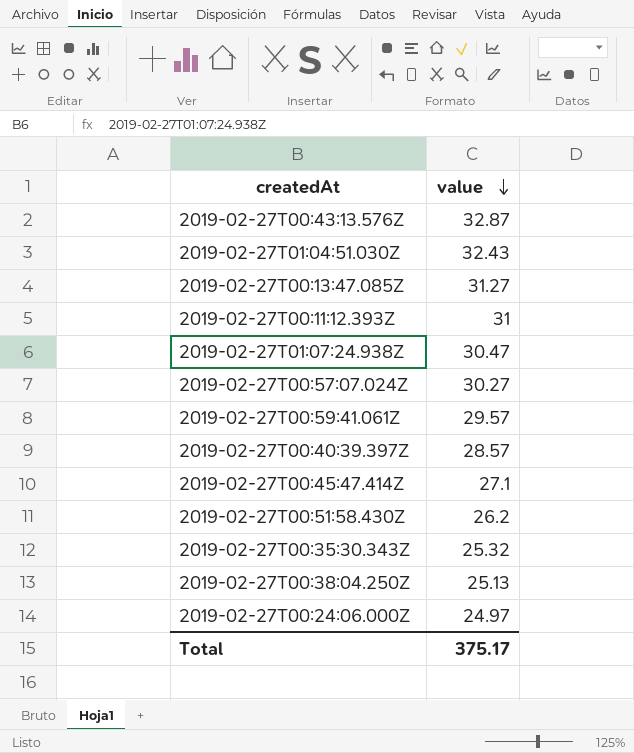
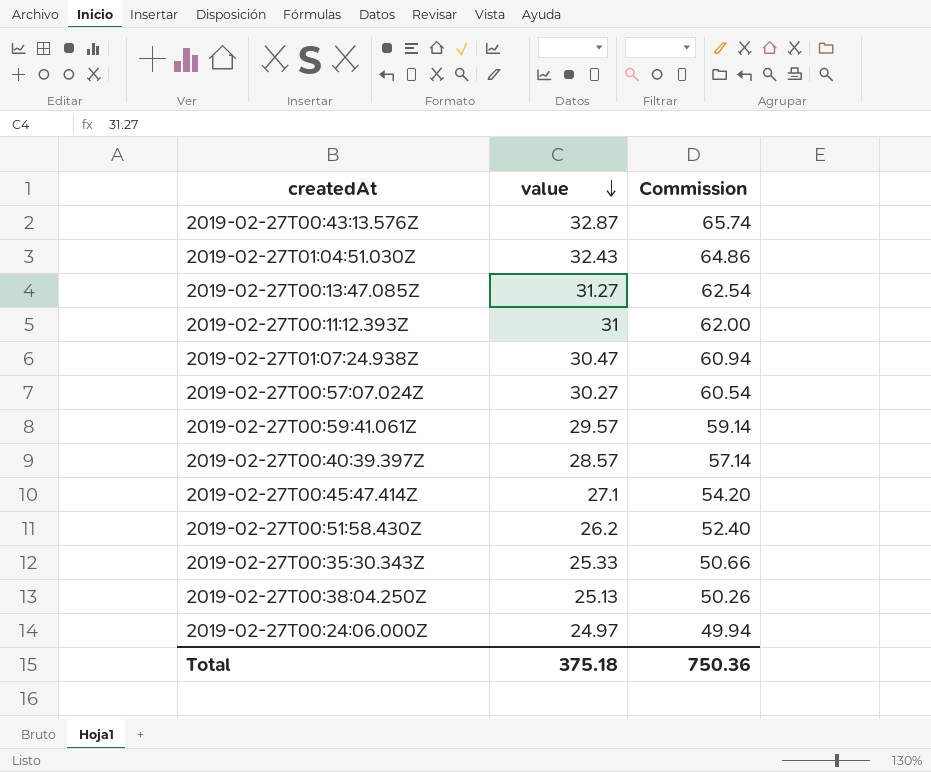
column Commission | formula: none -> [value] * 2
2019-02-27T00:35:30.343Z | value: 25.32 -> 25.33
Total | value: 375.17 -> 375.18

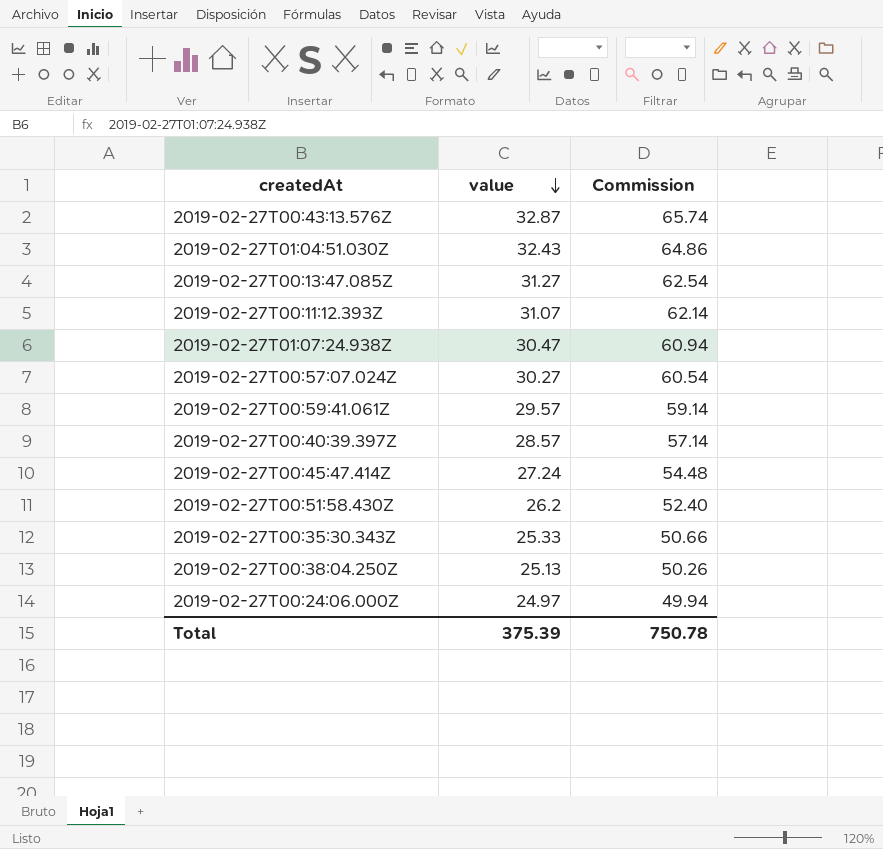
2019-02-27T00:11:12.393Z | value: 31 -> 31.07
2019-02-27T00:11:12.393Z | Commission: 62.00 -> 62.14
2019-02-27T00:45:47.414Z | value: 27.1 -> 27.24
2019-02-27T00:45:47.414Z | Commission: 54.20 -> 54.48
Total | value: 375.18 -> 375.39
Total | Commission: 750.36 -> 750.78

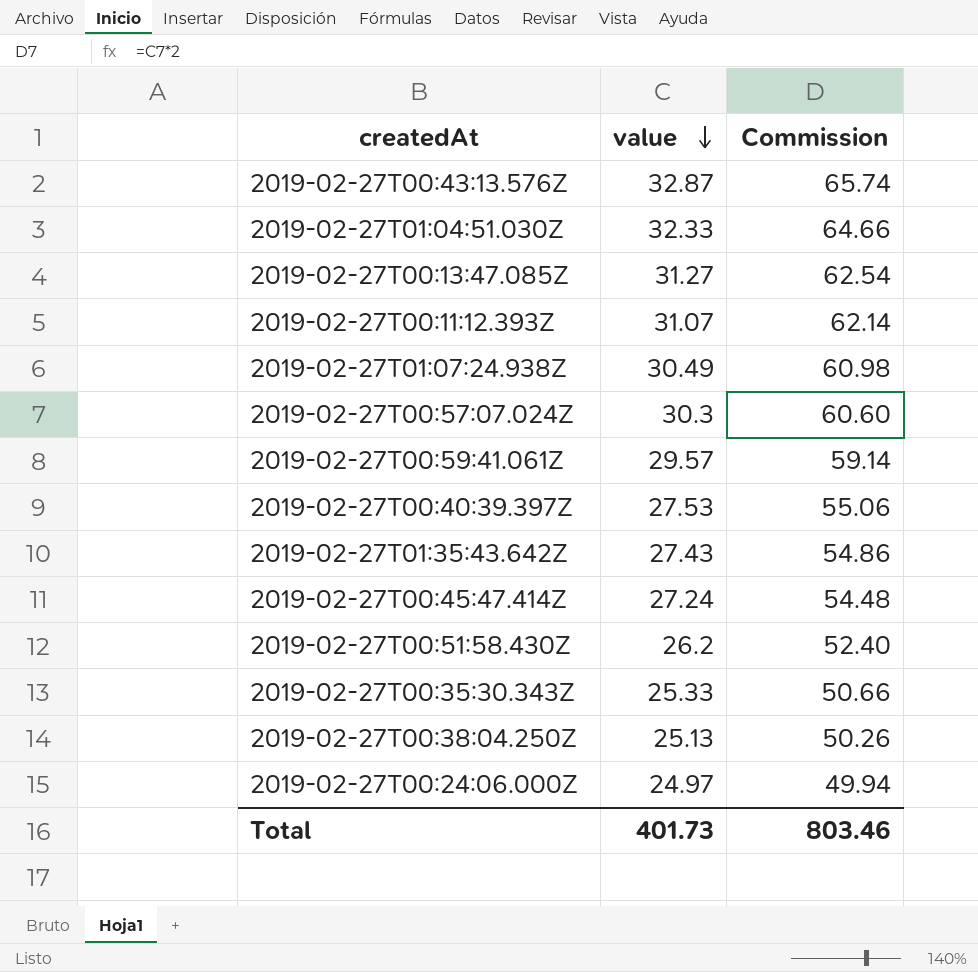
2019-02-27T01:04:51.030Z | value: 32.43 -> 32.33
2019-02-27T01:04:51.030Z | Commission: 64.86 -> 64.66
2019-02-27T01:07:24.938Z | value: 30.47 -> 30.49
2019-02-27T01:07:24.938Z | Commission: 60.94 -> 60.98
2019-02-27T00:57:07.024Z | value: 30.27 -> 30.3
2019-02-27T00:57:07.024Z | Commission: 60.54 -> 60.60
2019-02-27T00:40:39.397Z | value: 28.57 -> 27.53
2019-02-27T00:40:39.397Z | Commission: 57.14 -> 55.06
row 2019-02-27T01:35:43.642Z: none -> 27.43 | 54.86
Total | value: 375.39 -> 401.73
Total | Commission: 750.78 -> 803.46

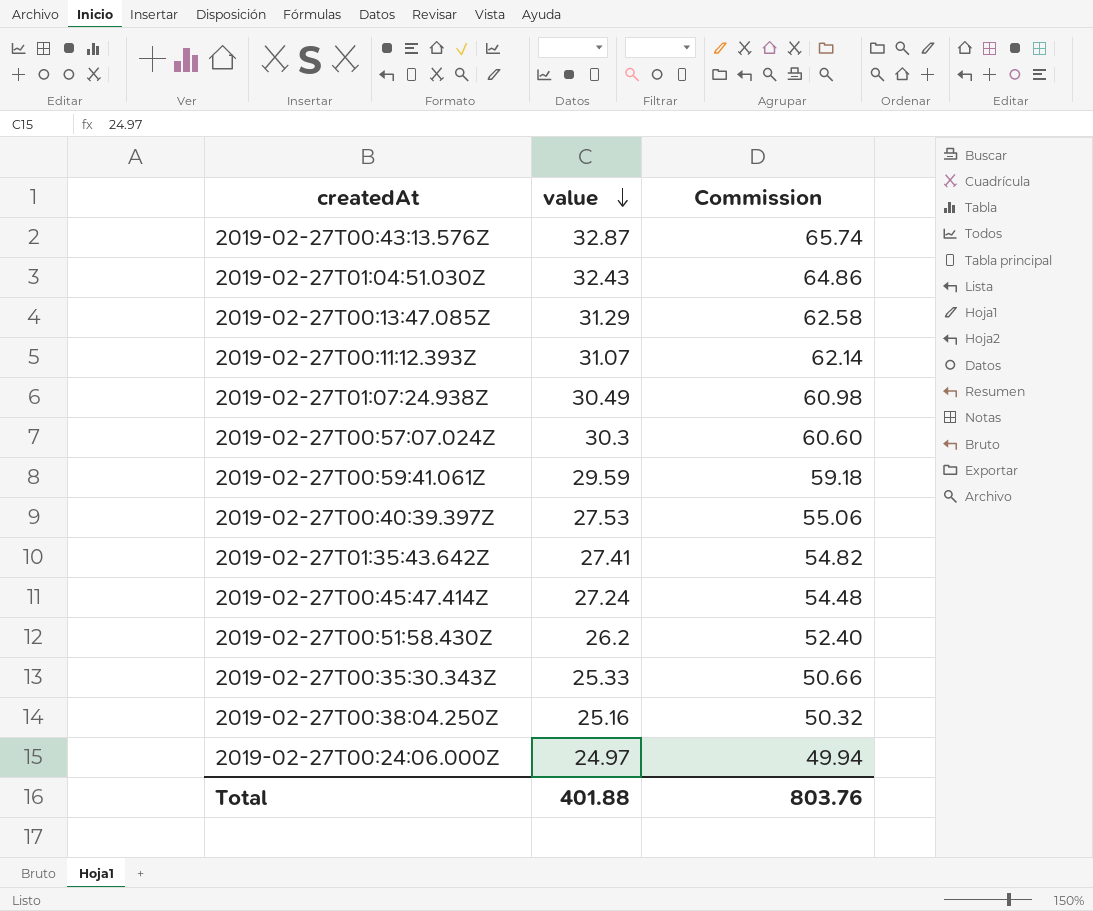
2019-02-27T01:04:51.030Z | value: 32.33 -> 32.43
2019-02-27T01:04:51.030Z | Commission: 64.66 -> 64.86
2019-02-27T00:13:47.085Z | value: 31.27 -> 31.29
2019-02-27T00:13:47.085Z | Commission: 62.54 -> 62.58
2019-02-27T00:59:41.061Z | value: 29.57 -> 29.59
2019-02-27T00:59:41.061Z | Commission: 59.14 -> 59.18
2019-02-27T01:35:43.642Z | value: 27.43 -> 27.41
2019-02-27T01:35:43.642Z | Commission: 54.86 -> 54.82
2019-02-27T00:38:04.250Z | value: 25.13 -> 25.16
2019-02-27T00:38:04.250Z | Commission: 50.26 -> 50.32
Total | value: 401.73 -> 401.88
Total | Commission: 803.46 -> 803.76

